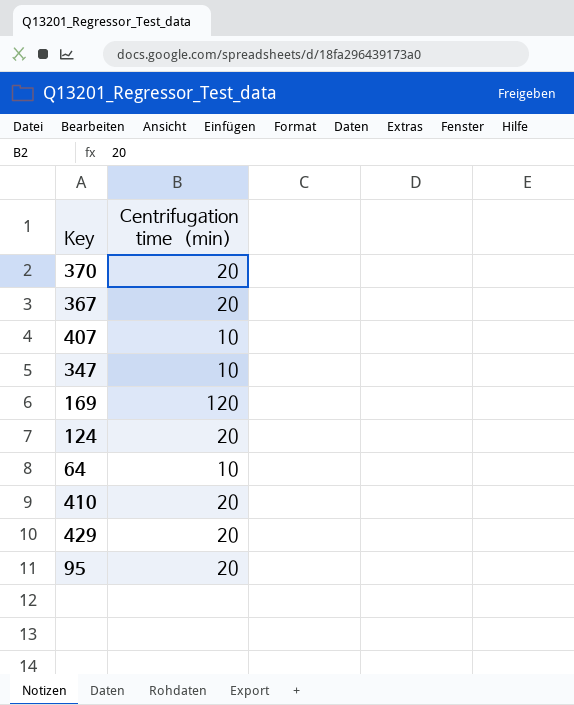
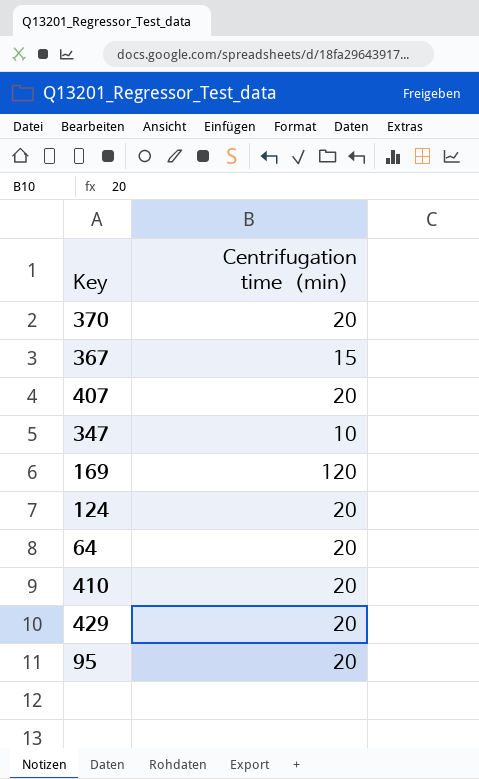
367 | Centrifugation time （min）: 20 -> 15
407 | Centrifugation time （min）: 10 -> 20
64 | Centrifugation time （min）: 10 -> 20

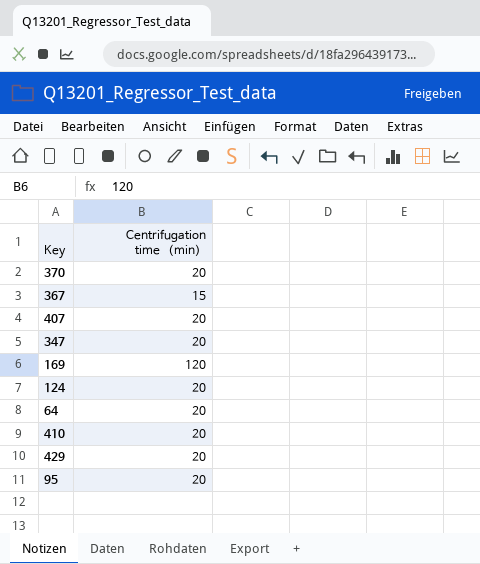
347 | Centrifugation time （min）: 10 -> 20

